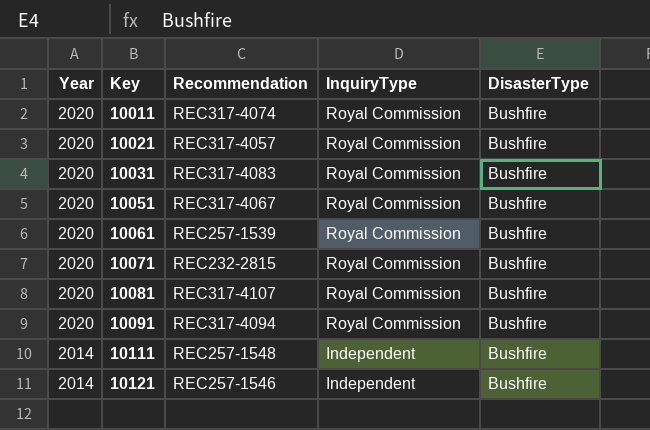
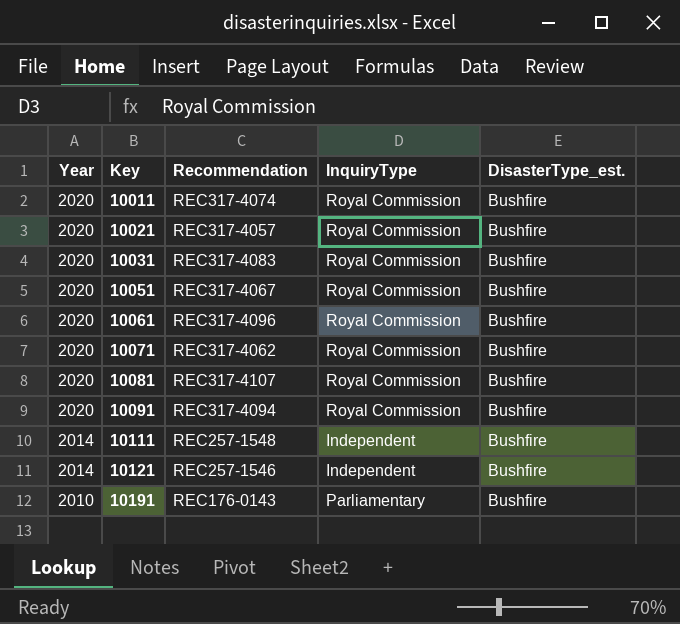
column name: DisasterType -> DisasterType_est.
10061 | Recommendation: REC257-1539 -> REC317-4096
10071 | Recommendation: REC232-2815 -> REC317-4062
row 10191: none -> 2010 | REC176-0143 | Parliamentary | Bushfire

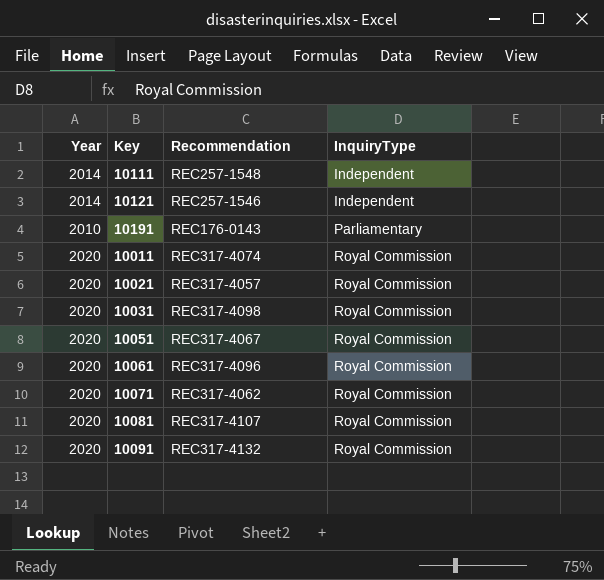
row order: Year descending -> InquiryType ascending
column DisasterType_est. | position: 5 -> none
10031 | Recommendation: REC317-4083 -> REC317-4098
10091 | Recommendation: REC317-4094 -> REC317-4132

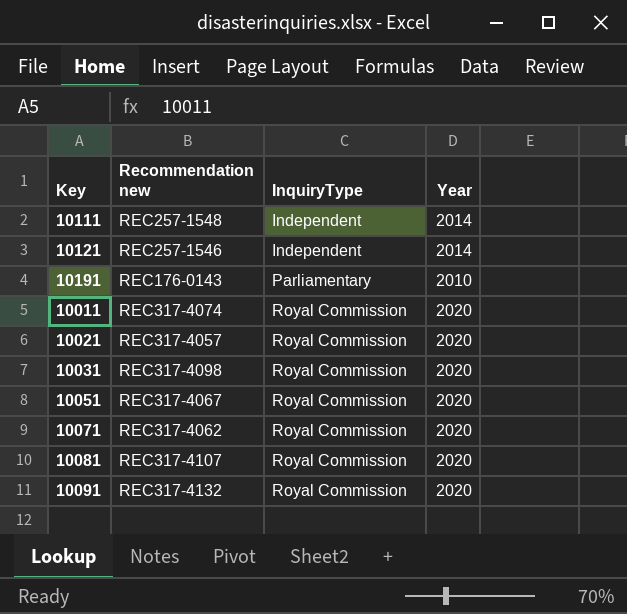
column name: Recommendation -> Recommendation new
column Year | position: 1 -> 4
row 10061: 2020 | REC317-4096 | Royal Commission -> none

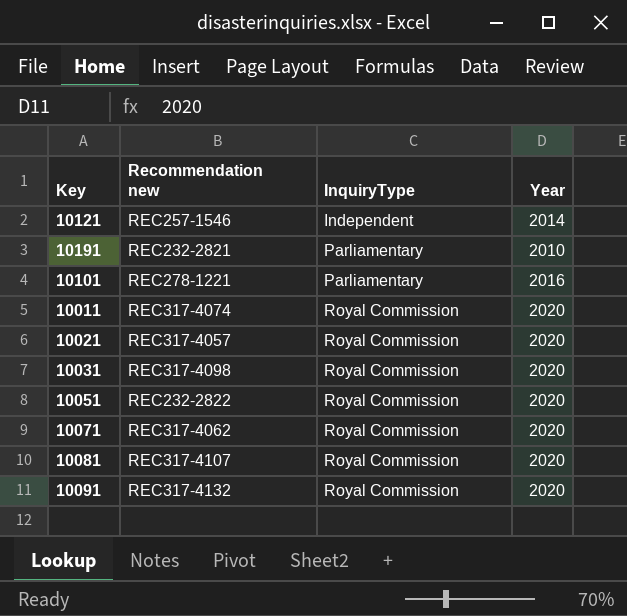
row 10111: REC257-1548 | Independent | 2014 -> none
10191 | Recommendation new: REC176-0143 -> REC232-2821
row 10101: none -> REC278-1221 | Parliamentary | 2016
10051 | Recommendation new: REC317-4067 -> REC232-2822

